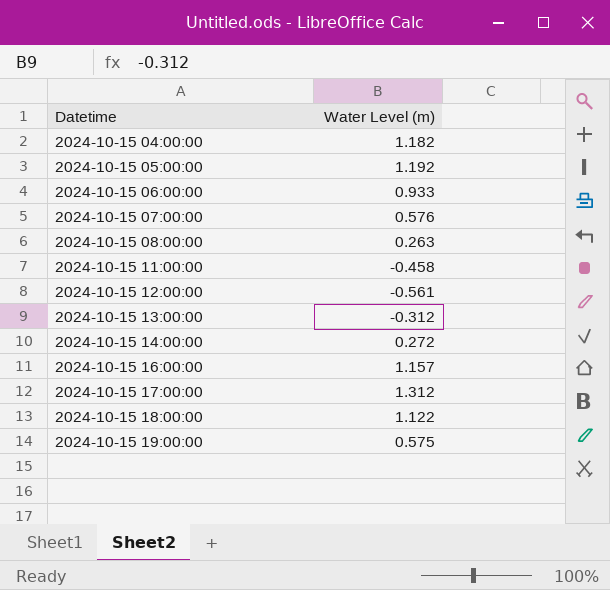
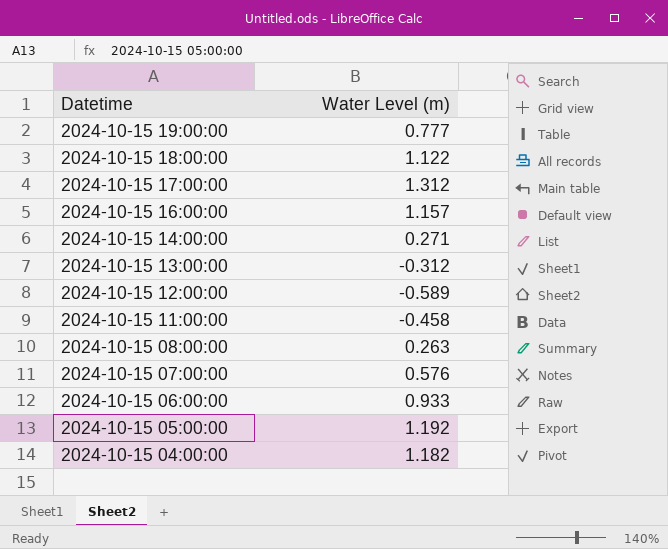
row order: Datetime ascending -> Datetime descending
2024-10-15 19:00:00 | Water Level (m): 0.575 -> 0.777
2024-10-15 14:00:00 | Water Level (m): 0.272 -> 0.271
2024-10-15 12:00:00 | Water Level (m): -0.561 -> -0.589

